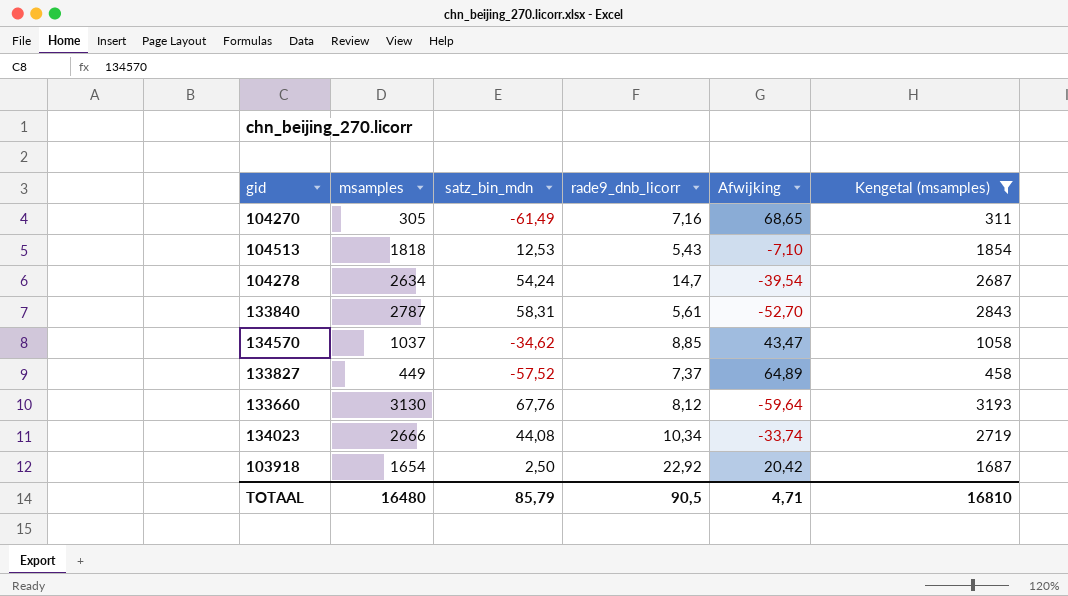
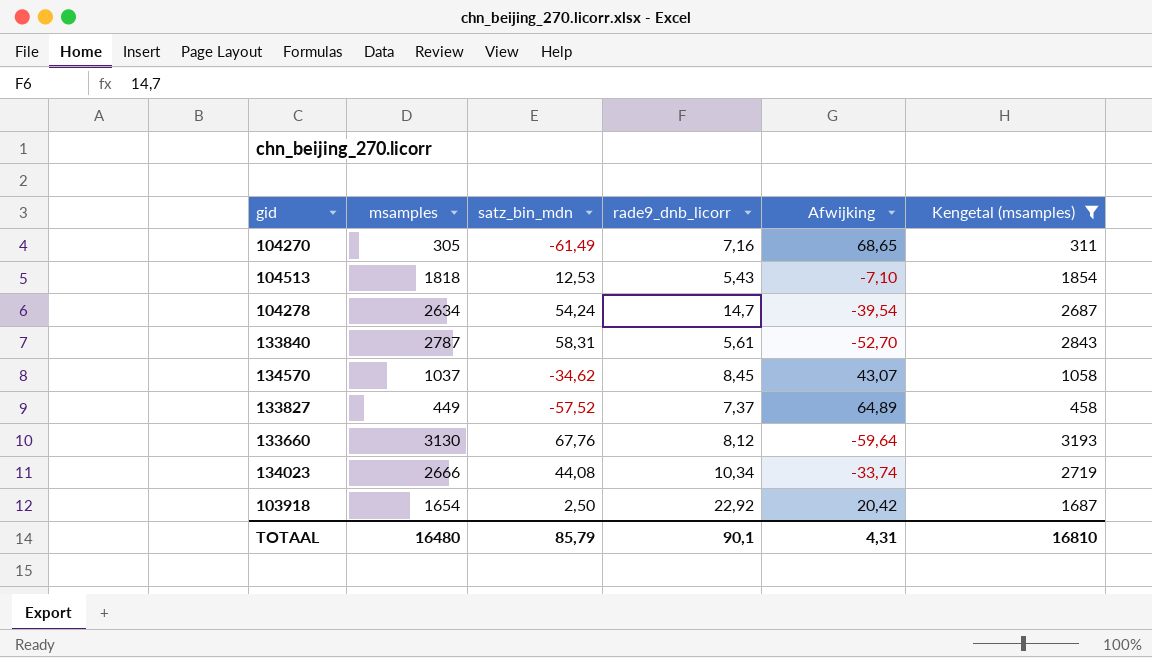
134570 | rade9_dnb_licorr: 8,85 -> 8,45
134570 | Afwijking: 43,47 -> 43,07
TOTAAL | rade9_dnb_licorr: 90,5 -> 90,1
TOTAAL | Afwijking: 4,71 -> 4,31

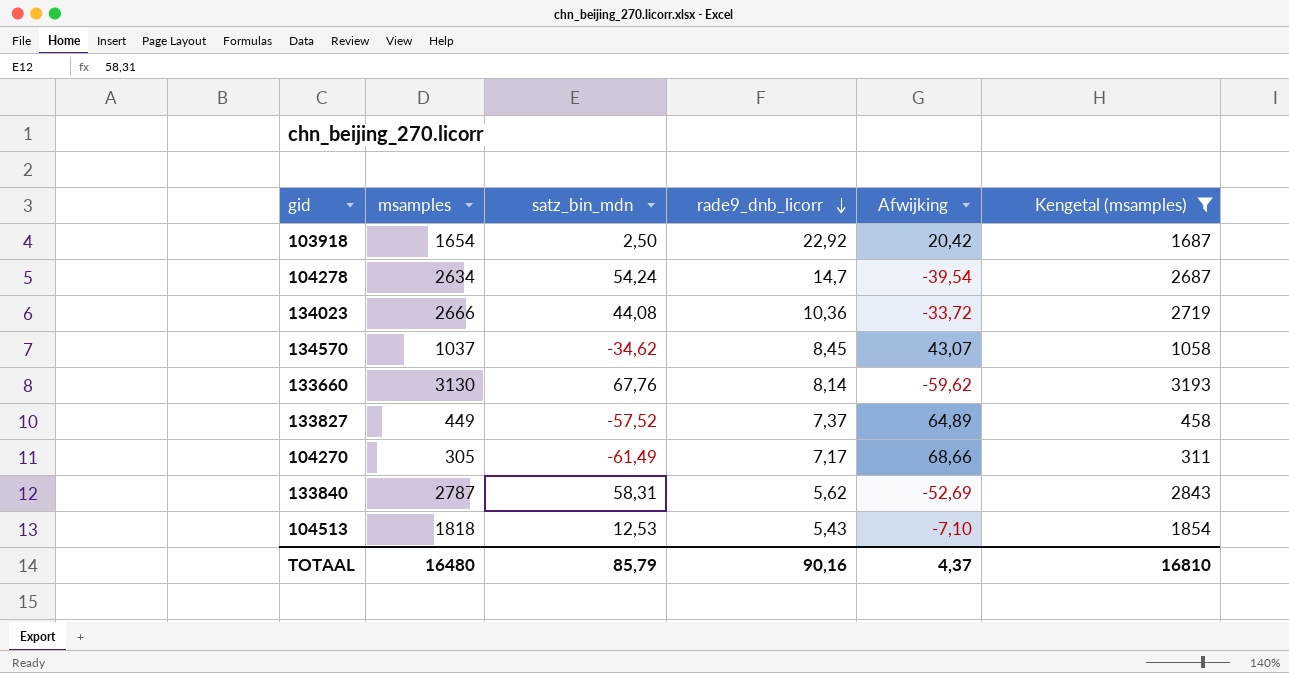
row order: none -> rade9_dnb_licorr descending
134023 | rade9_dnb_licorr: 10,34 -> 10,36
134023 | Afwijking: -33,74 -> -33,72
133660 | rade9_dnb_licorr: 8,12 -> 8,14
133660 | Afwijking: -59,64 -> -59,62
104270 | rade9_dnb_licorr: 7,16 -> 7,17
104270 | Afwijking: 68,65 -> 68,66
133840 | rade9_dnb_licorr: 5,61 -> 5,62
133840 | Afwijking: -52,70 -> -52,69
TOTAAL | rade9_dnb_licorr: 90,1 -> 90,16
TOTAAL | Afwijking: 4,31 -> 4,37

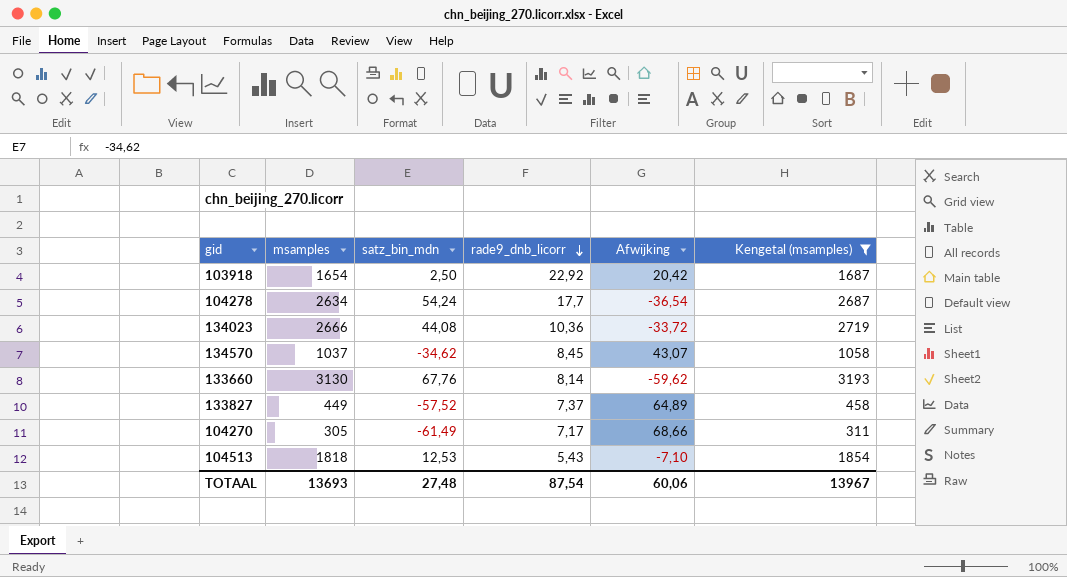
row 133840: 2787 | 58,31 | 5,62 | -52,69 | 2843 -> none
104278 | rade9_dnb_licorr: 14,7 -> 17,7
104278 | Afwijking: -39,54 -> -36,54
TOTAAL | msamples: 16480 -> 13693
TOTAAL | satz_bin_mdn: 85,79 -> 27,48
TOTAAL | rade9_dnb_licorr: 90,16 -> 87,54
TOTAAL | Afwijking: 4,37 -> 60,06
TOTAAL | Kengetal (msamples): 16810 -> 13967

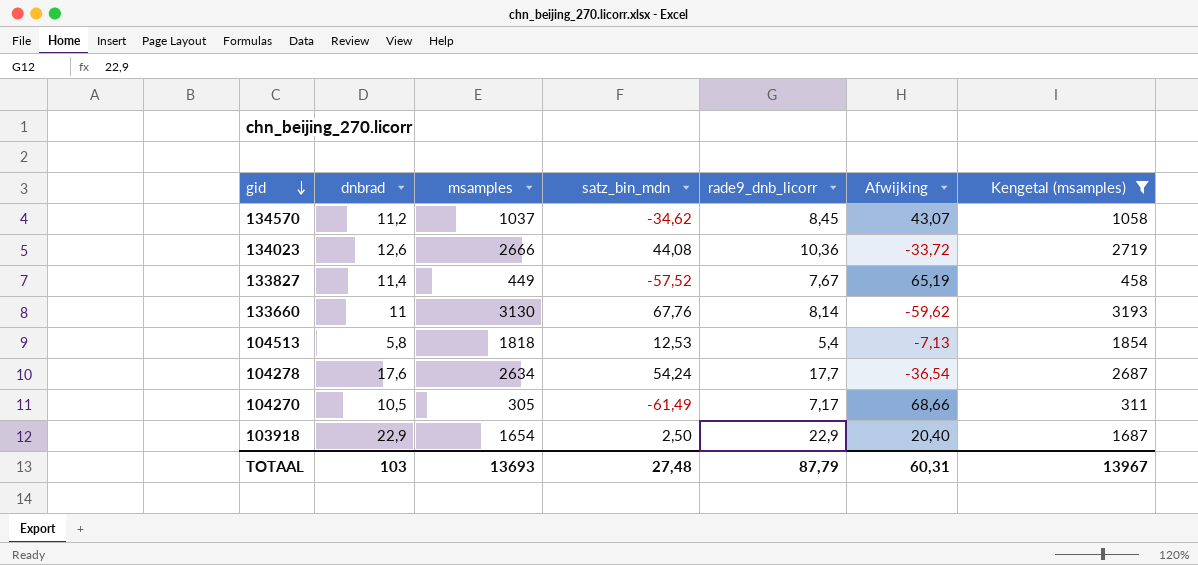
row order: rade9_dnb_licorr descending -> gid descending
column dnbrad | position: none -> 2
133827 | rade9_dnb_licorr: 7,37 -> 7,67
133827 | Afwijking: 64,89 -> 65,19
104513 | rade9_dnb_licorr: 5,43 -> 5,4
104513 | Afwijking: -7,10 -> -7,13
103918 | rade9_dnb_licorr: 22,92 -> 22,9
103918 | Afwijking: 20,42 -> 20,40
TOTAAL | rade9_dnb_licorr: 87,54 -> 87,79
TOTAAL | Afwijking: 60,06 -> 60,31

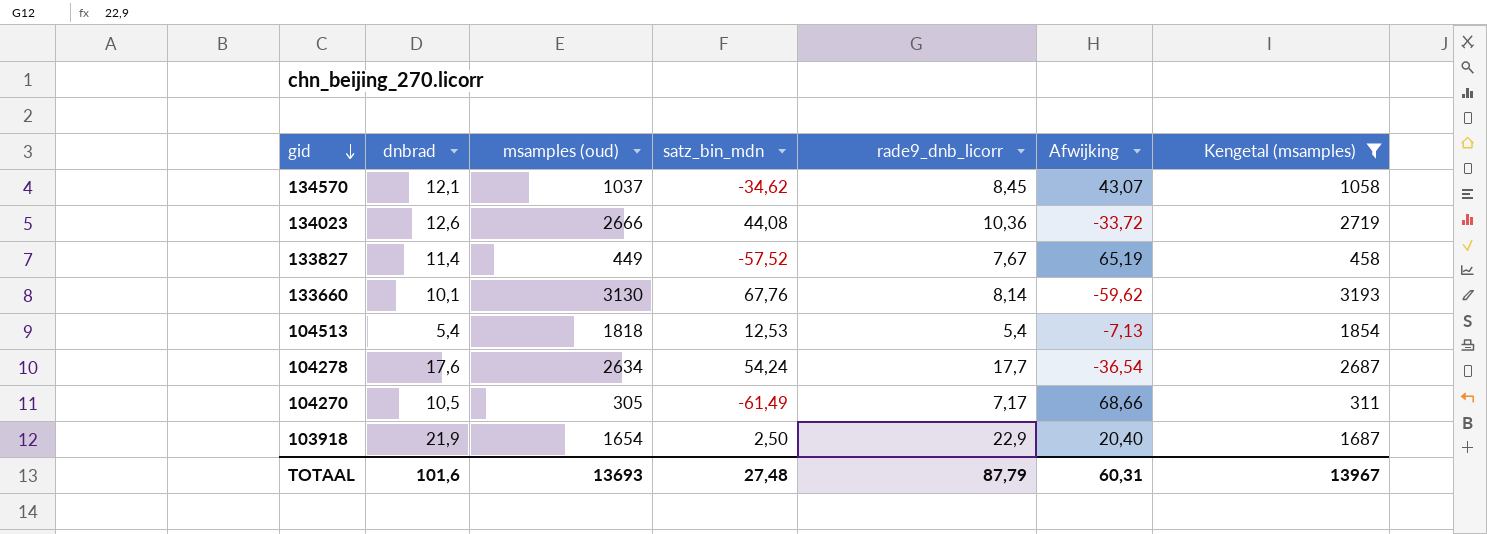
column name: msamples -> msamples (oud)
134570 | dnbrad: 11,2 -> 12,1
133660 | dnbrad: 11 -> 10,1
104513 | dnbrad: 5,8 -> 5,4
103918 | dnbrad: 22,9 -> 21,9
TOTAAL | dnbrad: 103 -> 101,6

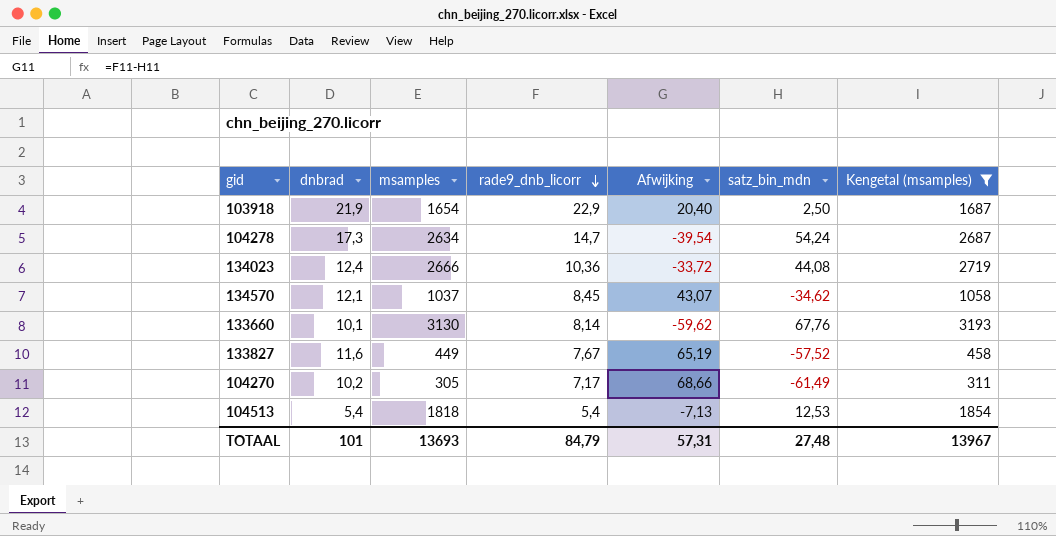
row order: gid descending -> rade9_dnb_licorr descending
column name: msamples (oud) -> msamples
column satz_bin_mdn | position: 4 -> 6
104278 | dnbrad: 17,6 -> 17,3
104278 | rade9_dnb_licorr: 17,7 -> 14,7
104278 | Afwijking: -36,54 -> -39,54
134023 | dnbrad: 12,6 -> 12,4
133827 | dnbrad: 11,4 -> 11,6
104270 | dnbrad: 10,5 -> 10,2
TOTAAL | dnbrad: 101,6 -> 101
TOTAAL | rade9_dnb_licorr: 87,79 -> 84,79
TOTAAL | Afwijking: 60,31 -> 57,31

